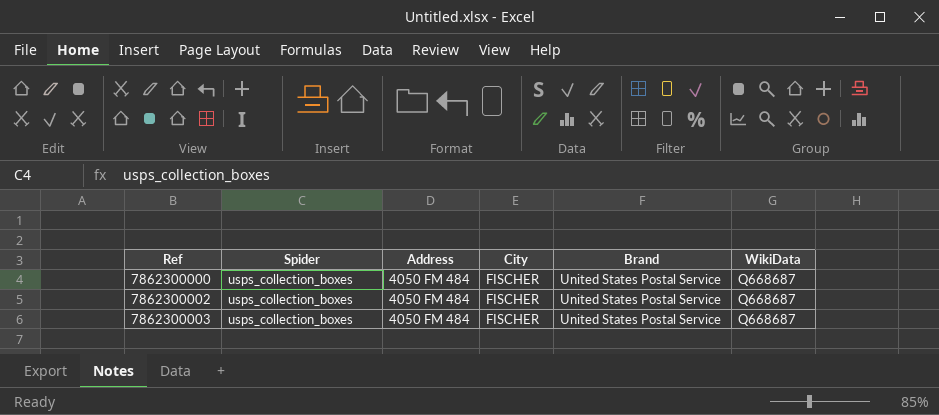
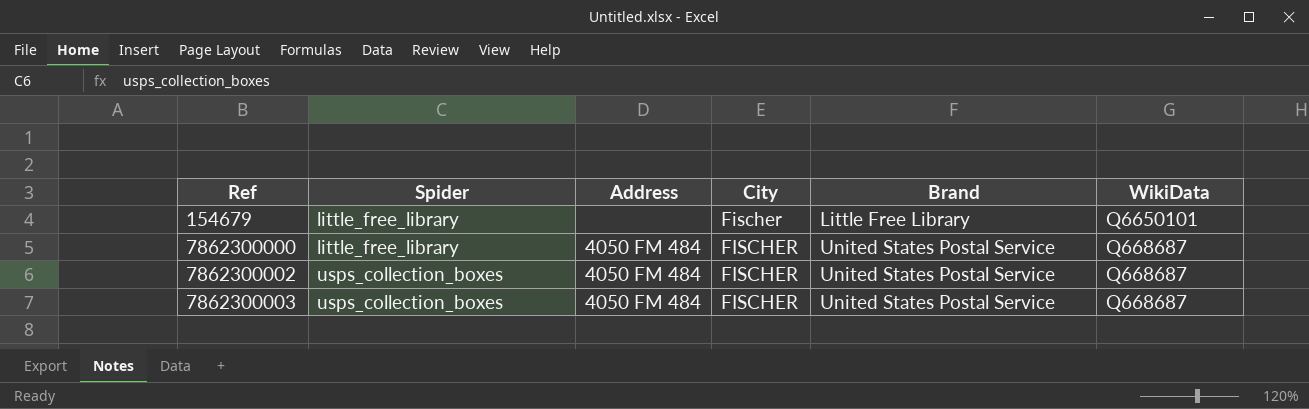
row 154679: none -> little_free_library | none | Fischer | Little Free Library | Q6650101
7862300000 | Spider: usps_collection_boxes -> little_free_library

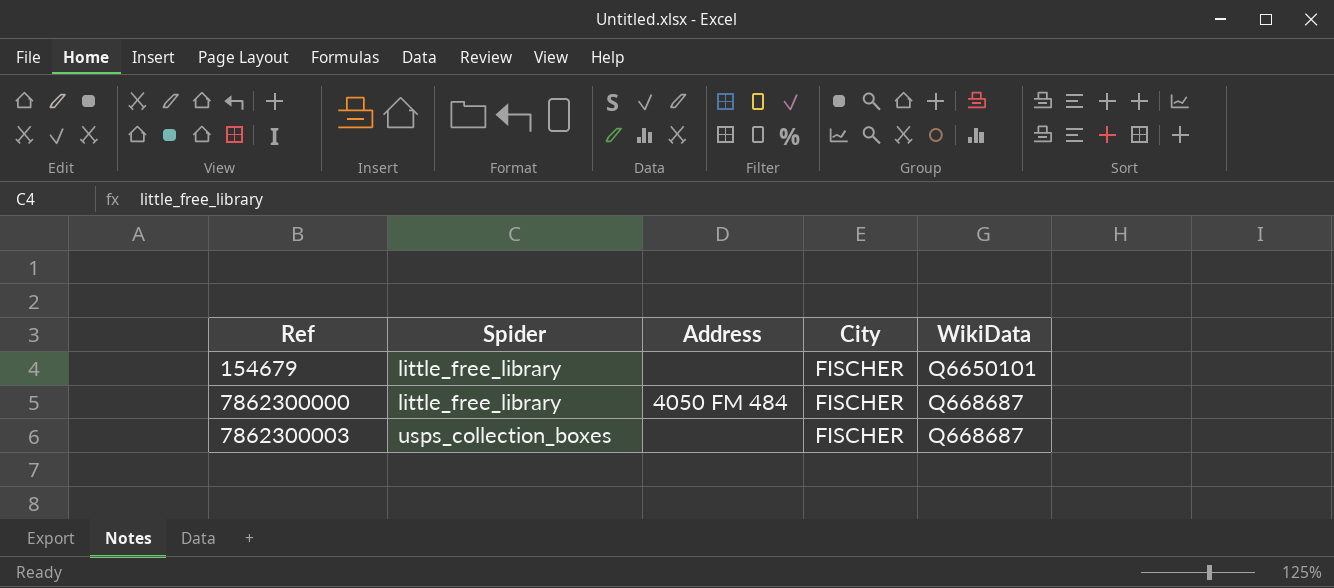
column Brand | position: 5 -> none
row 7862300002: usps_collection_boxes | 4050 FM 484 | FISCHER | United States Postal Service | Q668687 -> none
154679 | City: Fischer -> FISCHER
7862300003 | Address: 4050 FM 484 -> none

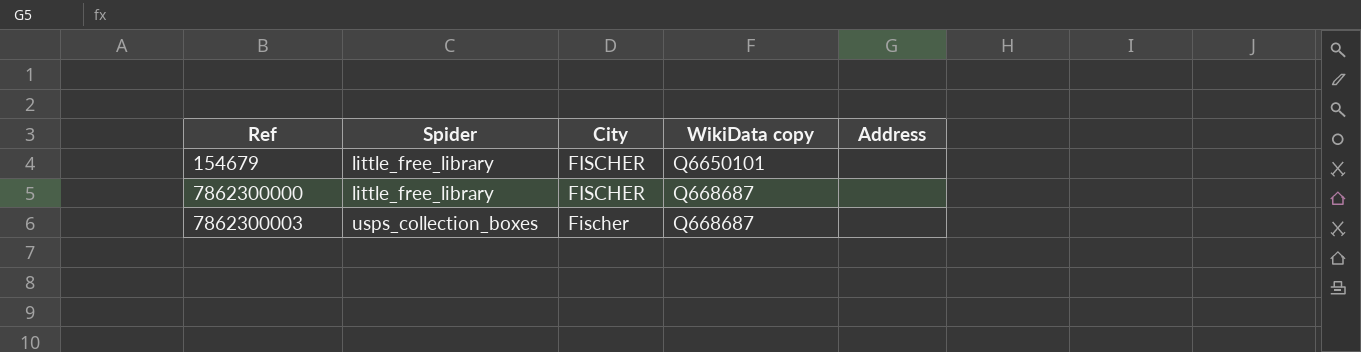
column name: WikiData -> WikiData copy
column Address | position: 3 -> 5
7862300000 | Address: 4050 FM 484 -> none
7862300003 | City: FISCHER -> Fischer

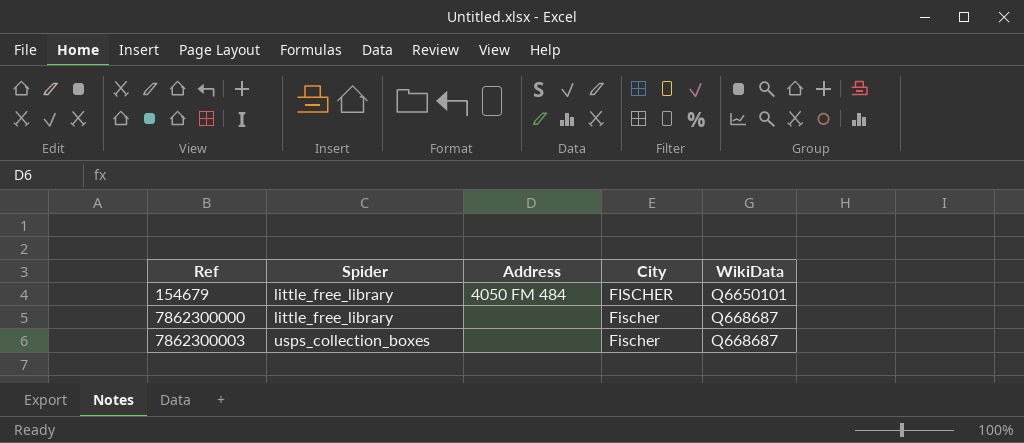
column Address | position: 5 -> 3
column name: WikiData copy -> WikiData
154679 | Address: none -> 4050 FM 484
7862300000 | City: FISCHER -> Fischer

